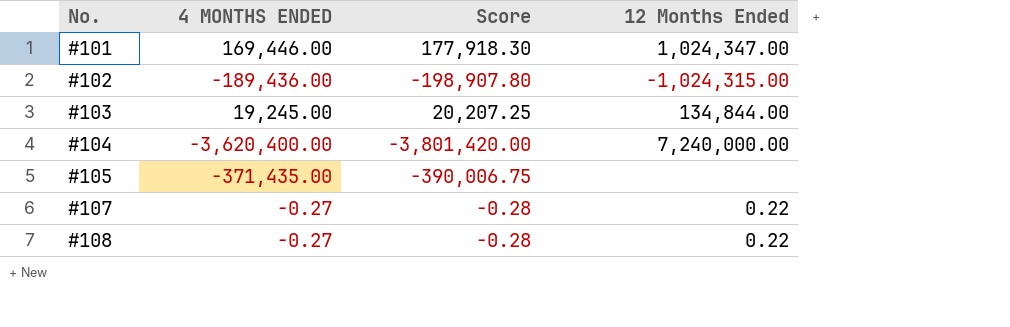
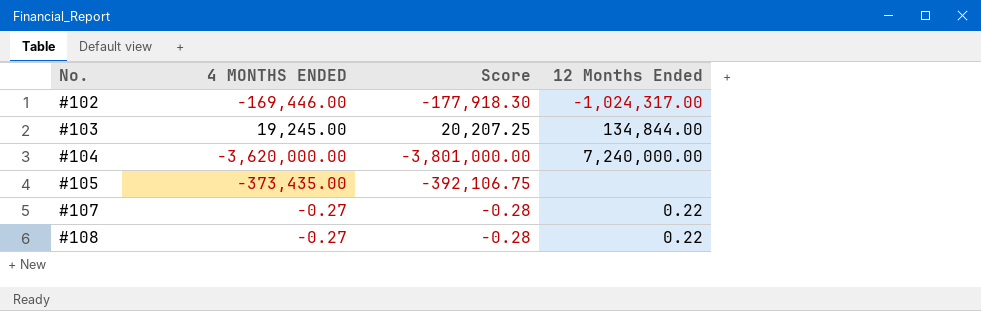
row #101: 169,446.00 | 177,918.30 | 1,024,347.00 -> none
#102 | 4 MONTHS ENDED: -189,436.00 -> -169,446.00
#102 | Score: -198,907.80 -> -177,918.30
#102 | 12 Months Ended: -1,024,315.00 -> -1,024,317.00
#104 | 4 MONTHS ENDED: -3,620,400.00 -> -3,620,000.00
#104 | Score: -3,801,420.00 -> -3,801,000.00
#105 | 4 MONTHS ENDED: -371,435.00 -> -373,435.00
#105 | Score: -390,006.75 -> -392,106.75

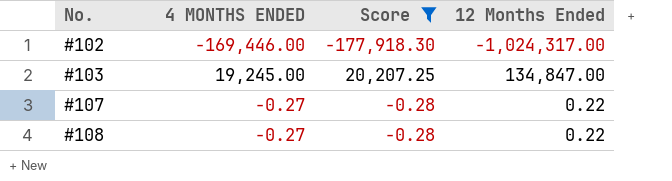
filter: none -> Score >= -177,918.30
#103 | 12 Months Ended: 134,844.00 -> 134,847.00

